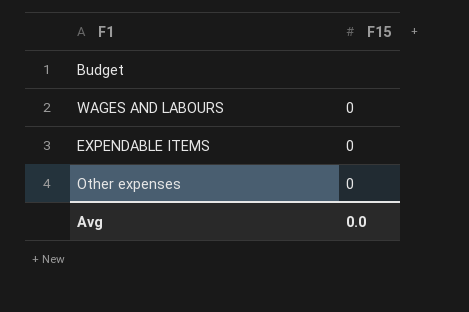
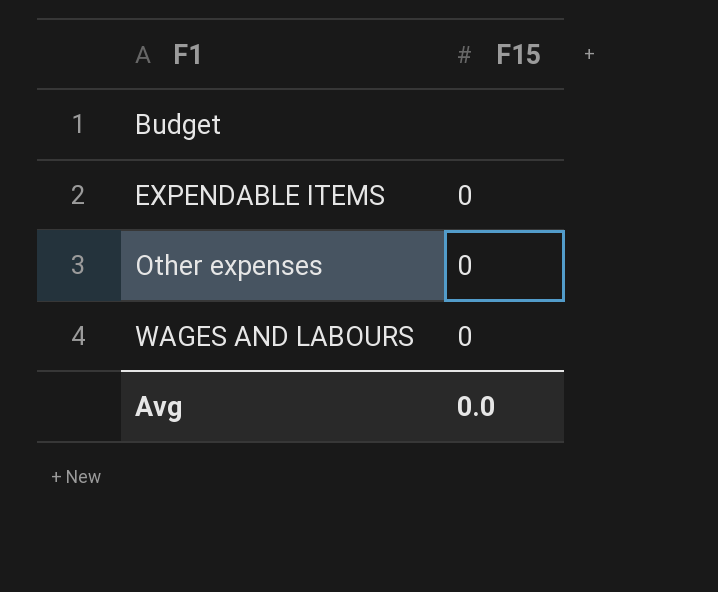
row order: none -> F1 ascending

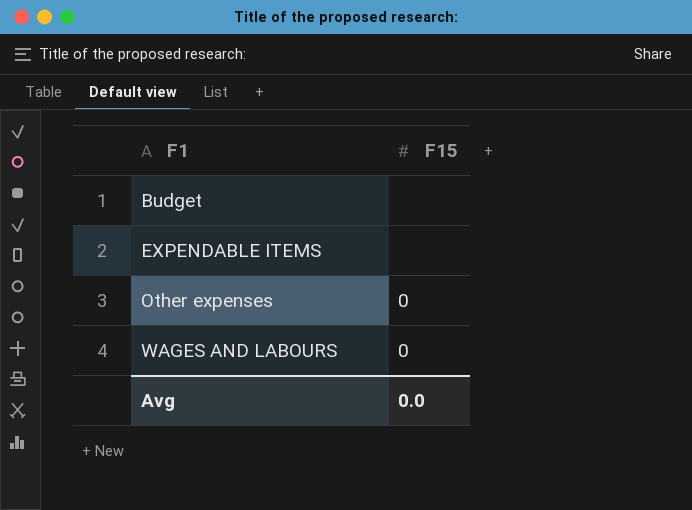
EXPENDABLE ITEMS | F15: 0 -> none

